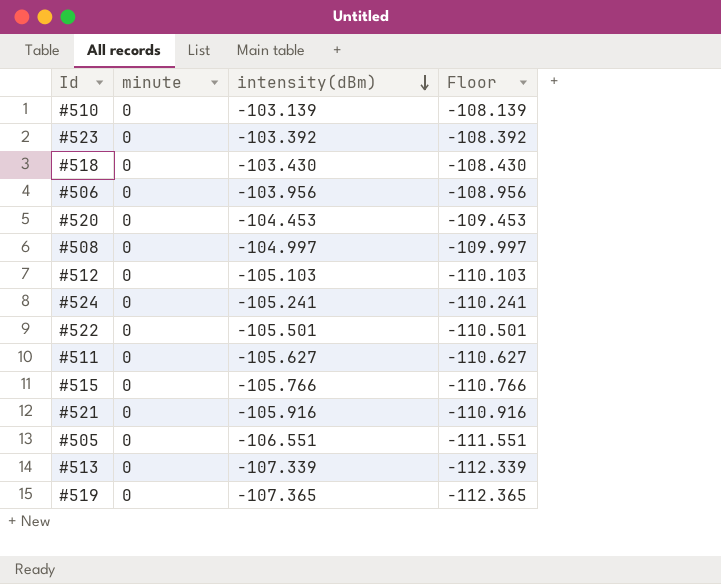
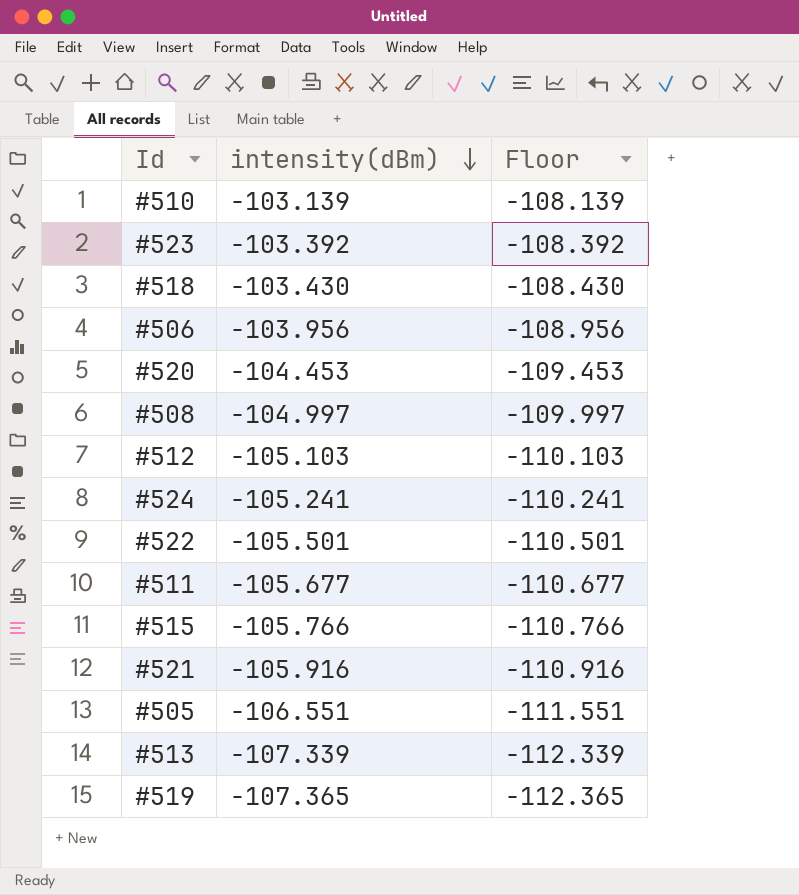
column minute | position: 2 -> none
#511 | intensity(dBm): -105.627 -> -105.677
#511 | Floor: -110.627 -> -110.677

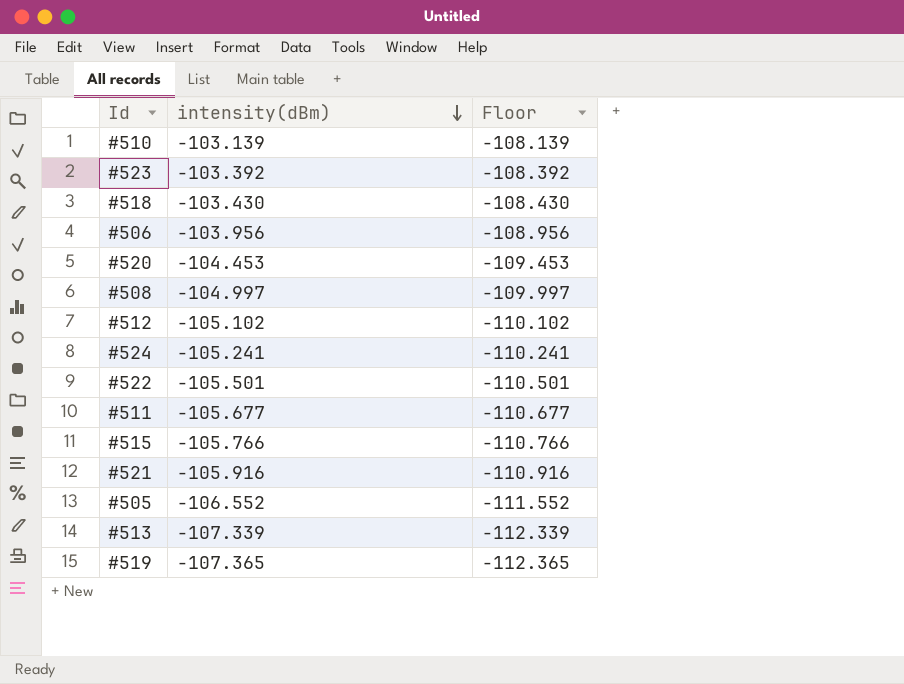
#512 | intensity(dBm): -105.103 -> -105.102
#512 | Floor: -110.103 -> -110.102
#505 | intensity(dBm): -106.551 -> -106.552
#505 | Floor: -111.551 -> -111.552

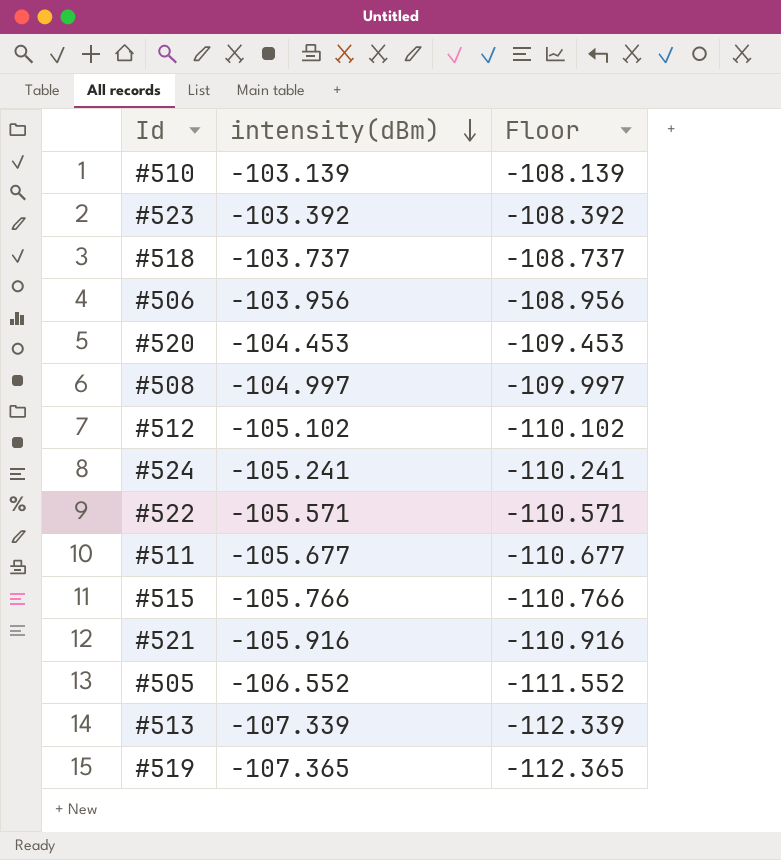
#518 | intensity(dBm): -103.430 -> -103.737
#518 | Floor: -108.430 -> -108.737
#522 | intensity(dBm): -105.501 -> -105.571
#522 | Floor: -110.501 -> -110.571

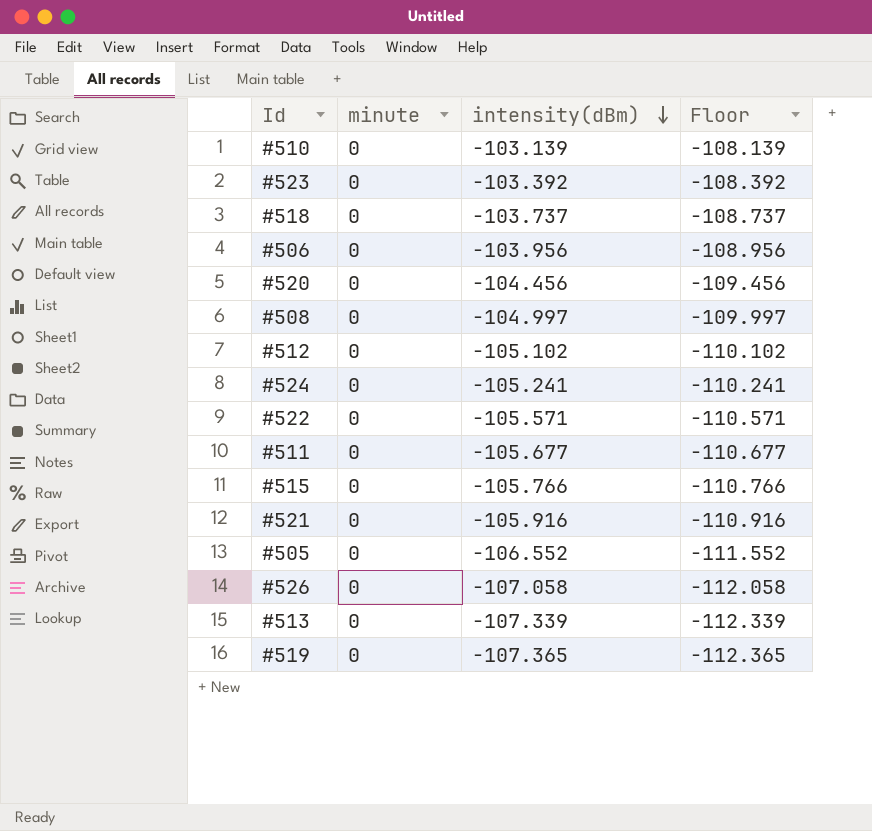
column minute | position: none -> 2
#520 | intensity(dBm): -104.453 -> -104.456
#520 | Floor: -109.453 -> -109.456
row #526: none -> 0 | -107.058 | -112.058

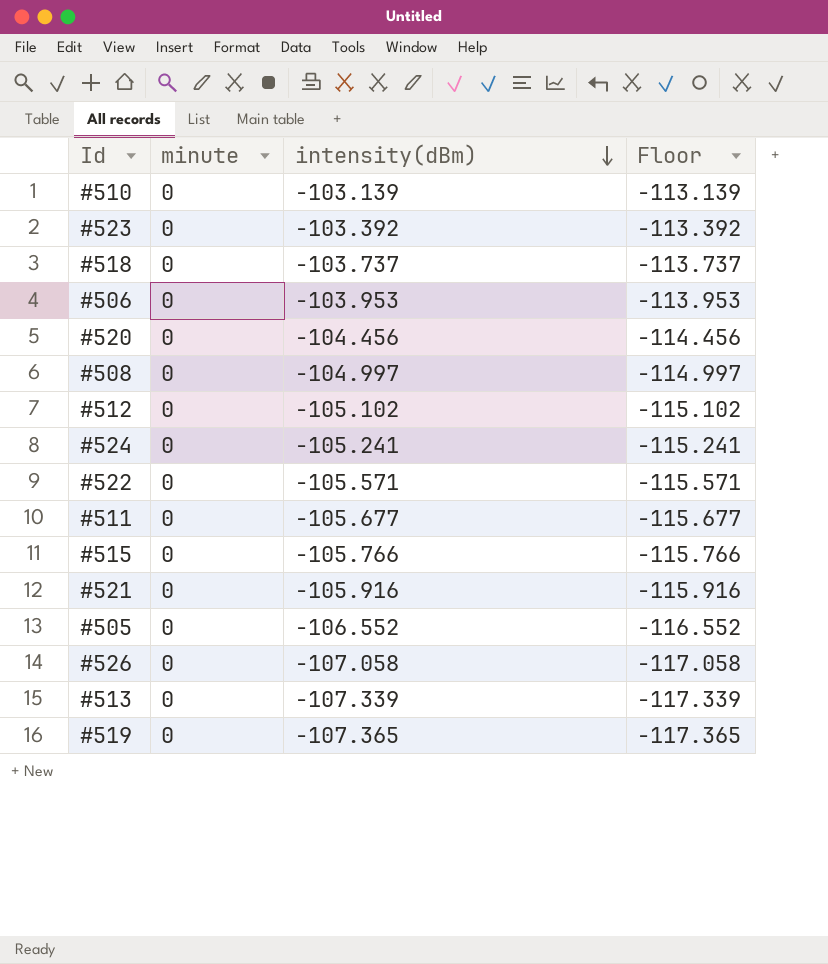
column Floor | formula: [intensity(dBm)] - 5 -> [intensity(dBm)] - 10
#506 | intensity(dBm): -103.956 -> -103.953

